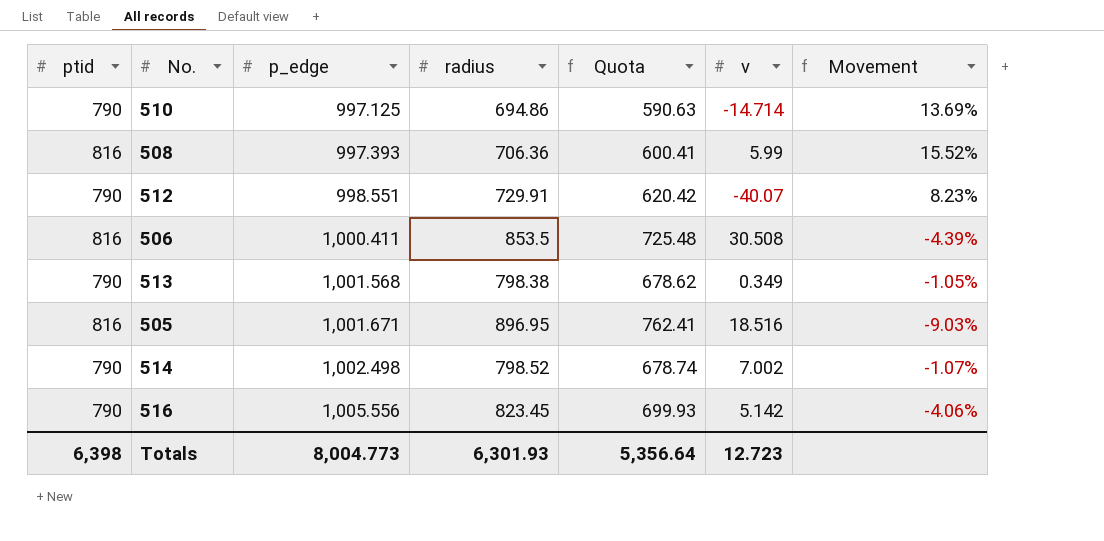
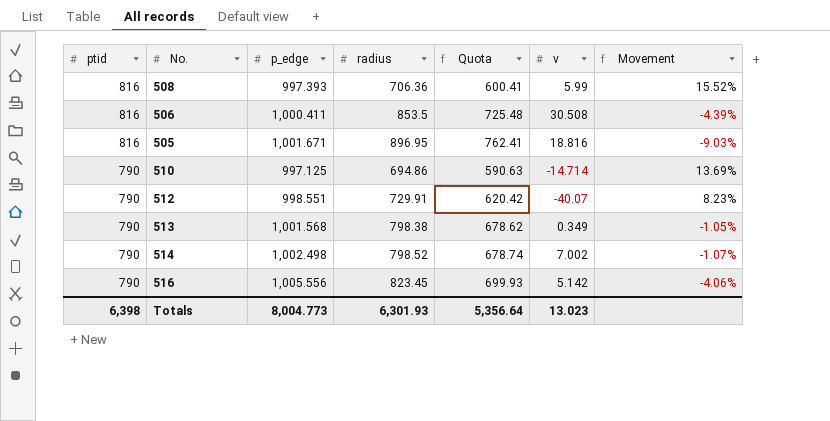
row order: p_edge ascending -> ptid descending
505 | v: 18.516 -> 18.816
Totals | v: 12.723 -> 13.023

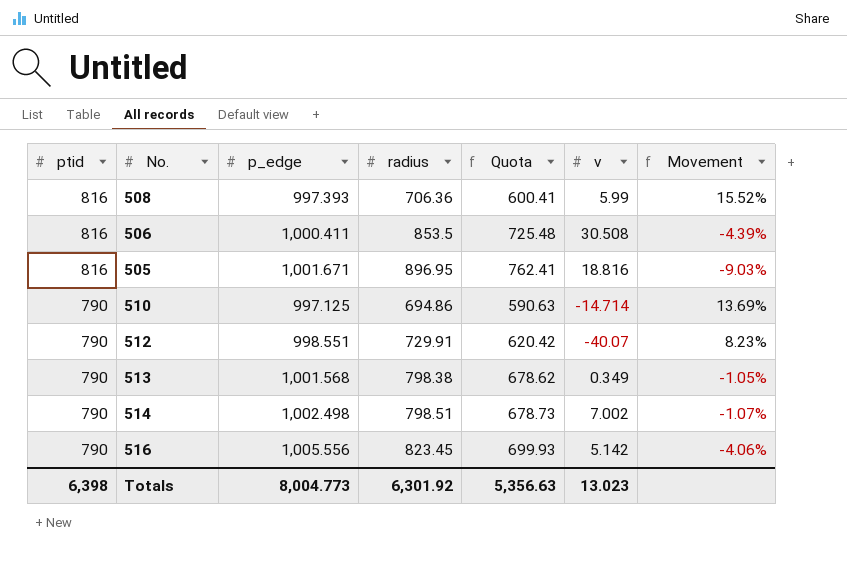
514 | radius: 798.52 -> 798.51
514 | Quota: 678.74 -> 678.73
Totals | radius: 6,301.93 -> 6,301.92
Totals | Quota: 5,356.64 -> 5,356.63

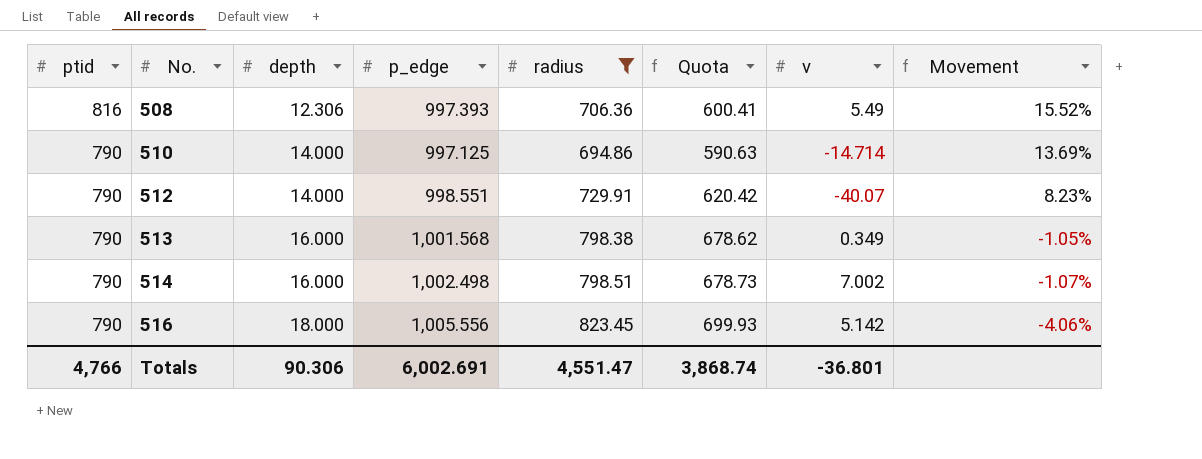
filter: none -> radius <= 823.45
column depth | position: none -> 3
508 | v: 5.99 -> 5.49
Totals | ptid: 6,398 -> 4,766
Totals | p_edge: 8,004.773 -> 6,002.691
Totals | radius: 6,301.92 -> 4,551.47
Totals | Quota: 5,356.63 -> 3,868.74
Totals | v: 13.023 -> -36.801

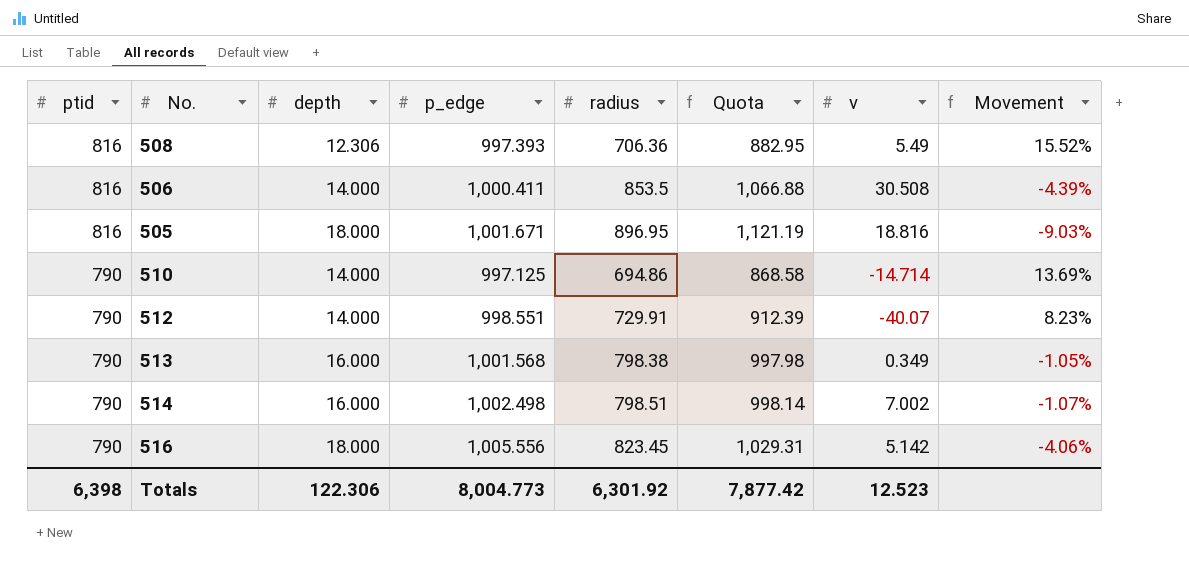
filter: radius <= 823.45 -> none
column Quota | formula: [radius] * 0.85 -> [radius] * 1.25
Totals | ptid: 4,766 -> 6,398
Totals | depth: 90.306 -> 122.306
Totals | p_edge: 6,002.691 -> 8,004.773
Totals | radius: 4,551.47 -> 6,301.92
Totals | Quota: 3,868.74 -> 7,877.42
Totals | v: -36.801 -> 12.523

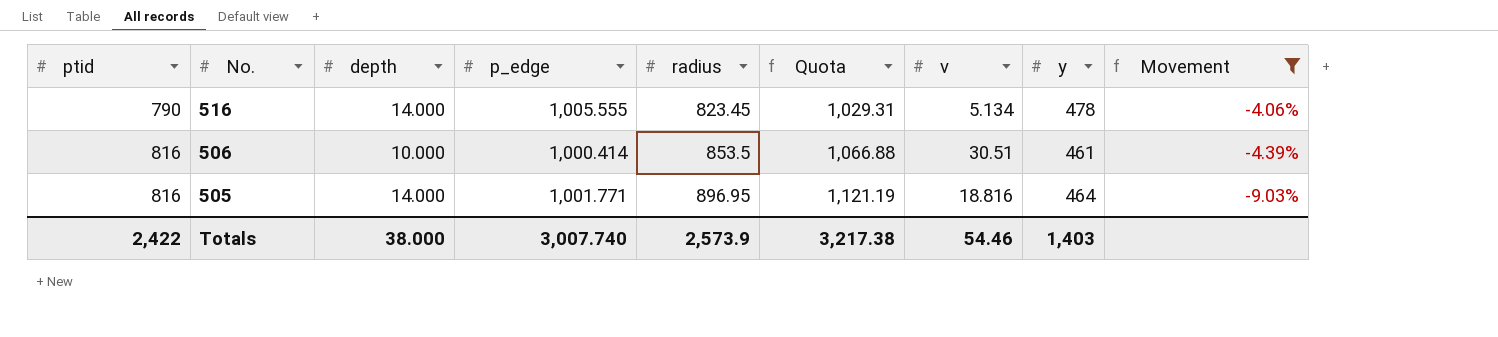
filter: none -> Movement <= -4.06%
row order: ptid descending -> ptid ascending
column y | position: none -> 8
516 | depth: 18.000 -> 14.000
516 | p_edge: 1,005.556 -> 1,005.555
516 | v: 5.142 -> 5.134
506 | depth: 14.000 -> 10.000
506 | p_edge: 1,000.411 -> 1,000.414
506 | v: 30.508 -> 30.51
505 | depth: 18.000 -> 14.000
505 | p_edge: 1,001.671 -> 1,001.771
Totals | ptid: 6,398 -> 2,422
Totals | depth: 122.306 -> 38.000
Totals | p_edge: 8,004.773 -> 3,007.740
Totals | radius: 6,301.92 -> 2,573.9
Totals | Quota: 7,877.42 -> 3,217.38
Totals | v: 12.523 -> 54.46

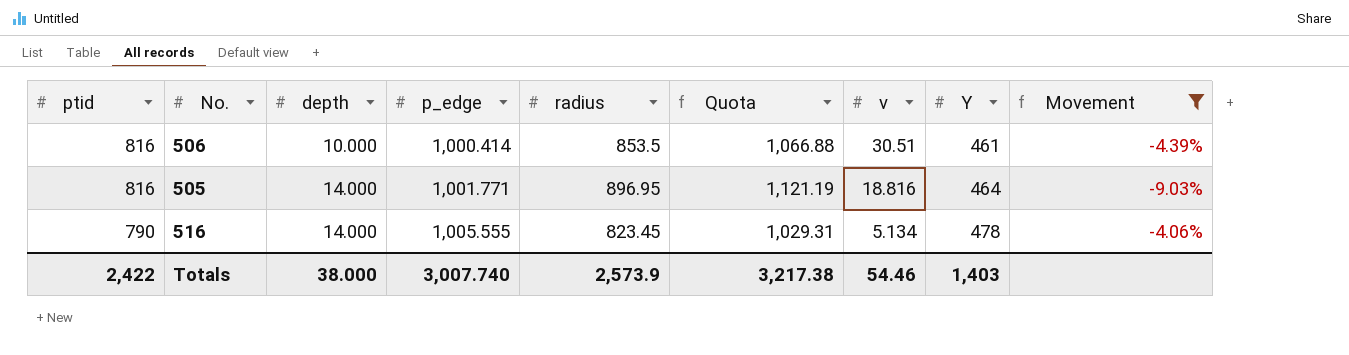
row order: ptid ascending -> ptid descending
column name: y -> Y

